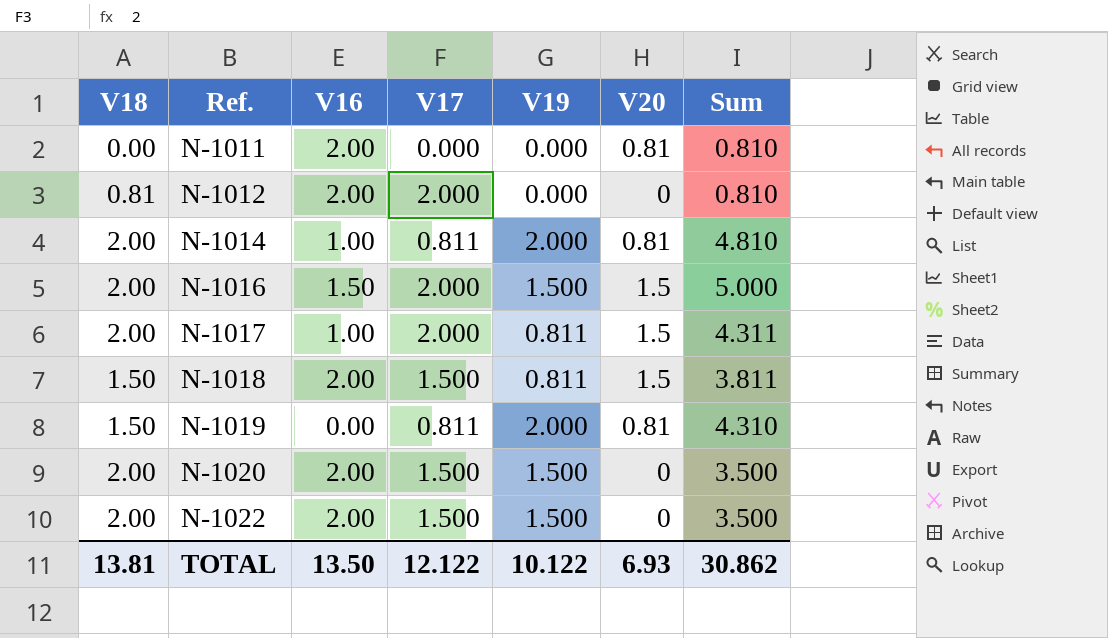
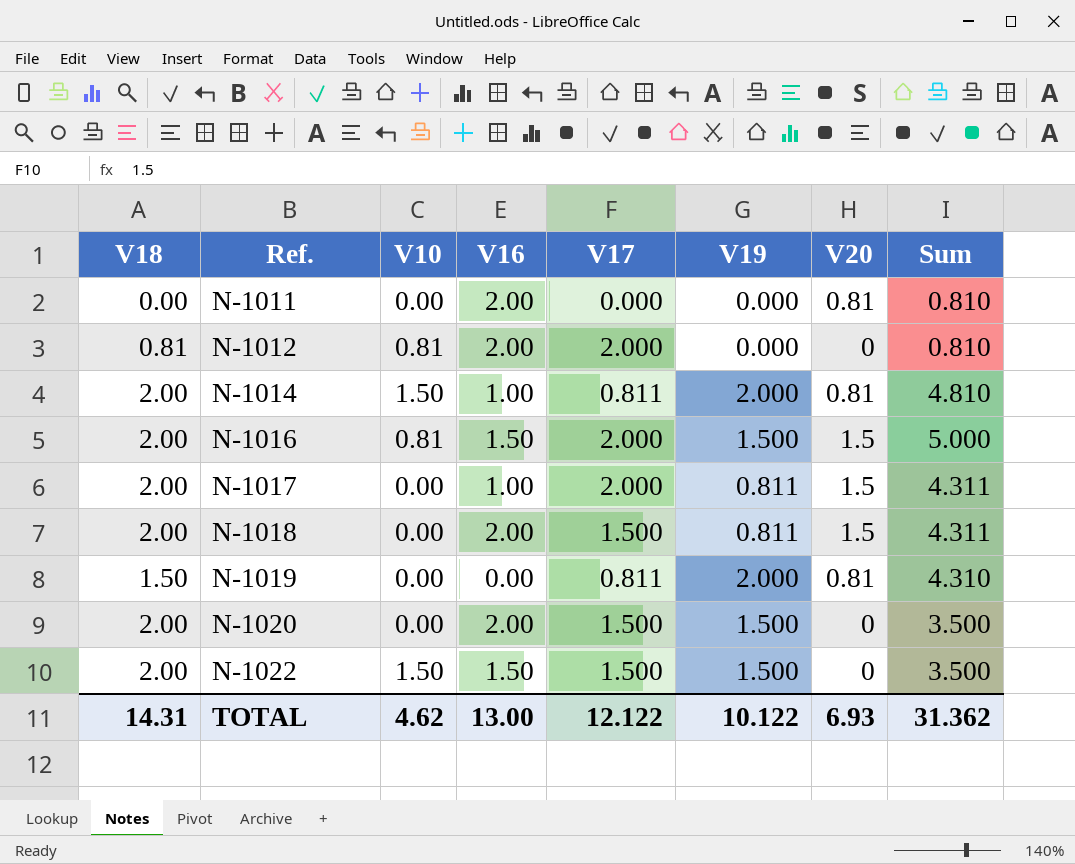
column V10 | position: none -> 3
N-1018 | V18: 1.50 -> 2.00
N-1018 | Sum: 3.811 -> 4.311
N-1022 | V16: 2.00 -> 1.50
TOTAL | V18: 13.81 -> 14.31
TOTAL | V16: 13.50 -> 13.00
TOTAL | Sum: 30.862 -> 31.362

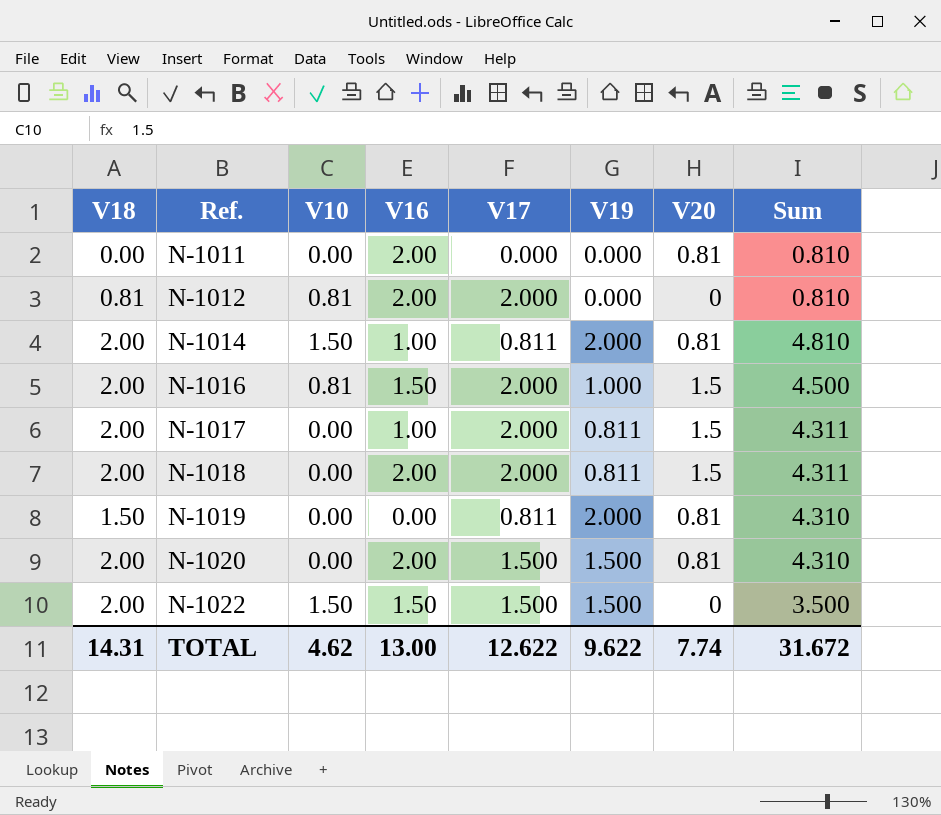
N-1016 | V19: 1.500 -> 1.000
N-1016 | Sum: 5.000 -> 4.500
N-1018 | V17: 1.500 -> 2.000
N-1020 | V20: 0 -> 0.81
N-1020 | Sum: 3.500 -> 4.310
TOTAL | V17: 12.122 -> 12.622
TOTAL | V19: 10.122 -> 9.622
TOTAL | V20: 6.93 -> 7.74
TOTAL | Sum: 31.362 -> 31.672

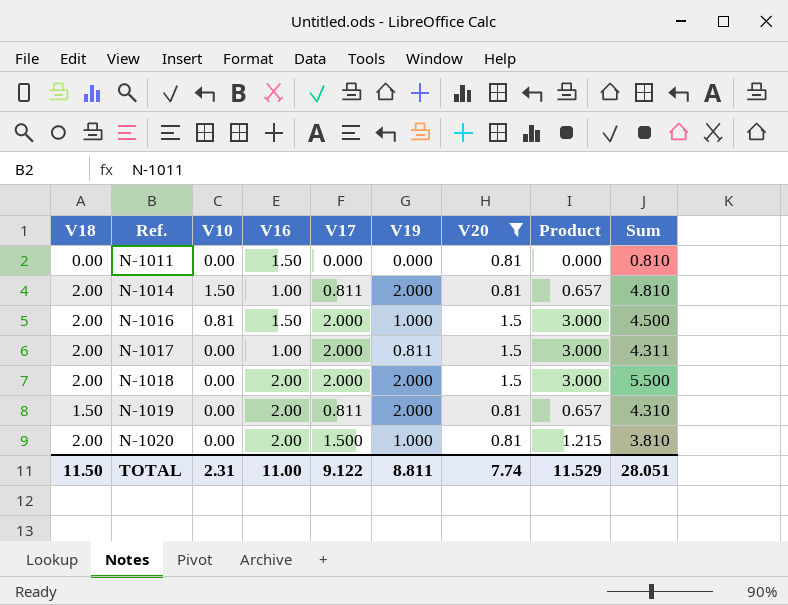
filter: none -> V20 != 0
column Product | formula: none -> [V17] * [V20]
N-1011 | V16: 2.00 -> 1.50
N-1018 | V19: 0.811 -> 2.000
N-1018 | Sum: 4.311 -> 5.500
N-1019 | V16: 0.00 -> 2.00
N-1020 | V19: 1.500 -> 1.000
N-1020 | Sum: 4.310 -> 3.810
TOTAL | V18: 14.31 -> 11.50
TOTAL | V10: 4.62 -> 2.31
TOTAL | V16: 13.00 -> 11.00
TOTAL | V17: 12.622 -> 9.122
TOTAL | V19: 9.622 -> 8.811
TOTAL | Sum: 31.672 -> 28.051

